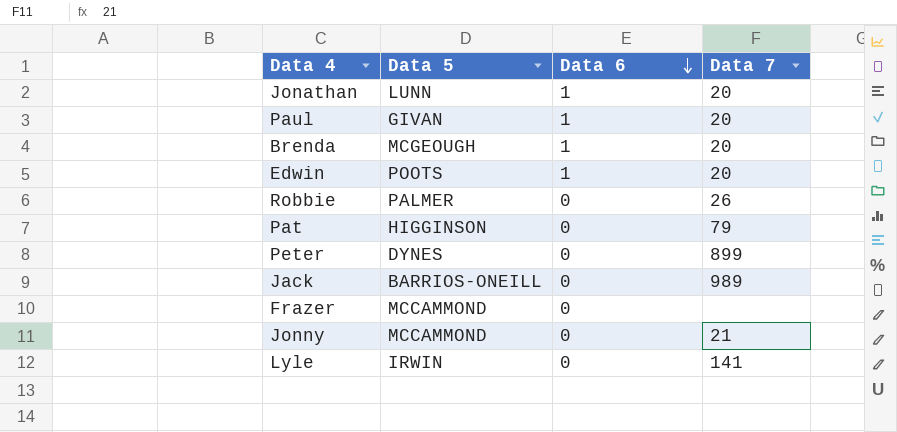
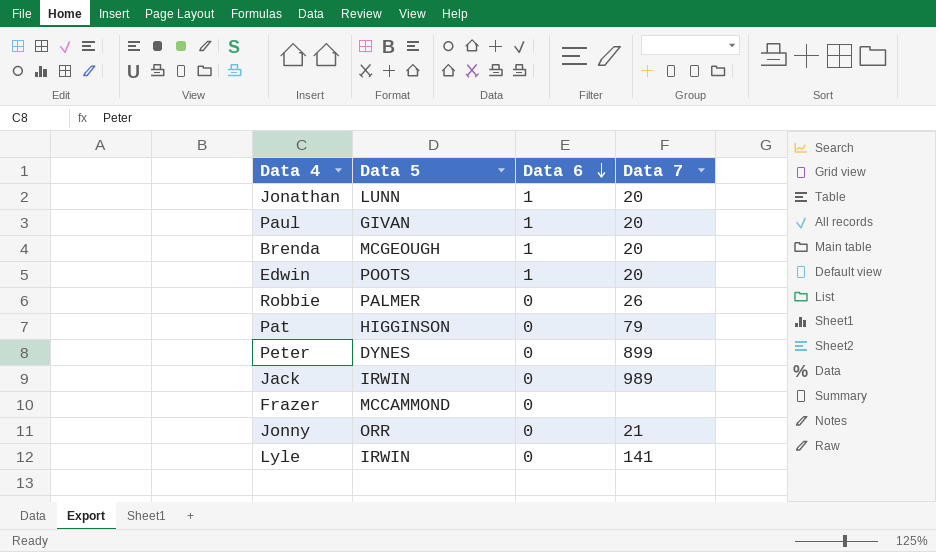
Jack | Data 5: BARRIOS-ONEILL -> IRWIN
Jonny | Data 5: MCCAMMOND -> ORR

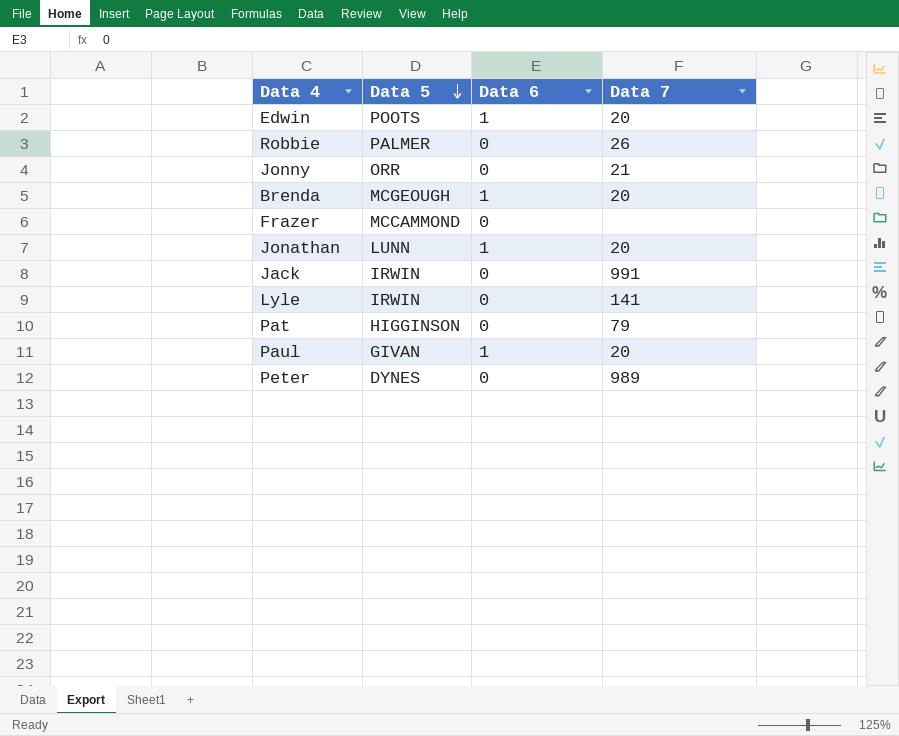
row order: Data 6 descending -> Data 5 descending
Jack | Data 7: 989 -> 991
Peter | Data 7: 899 -> 989

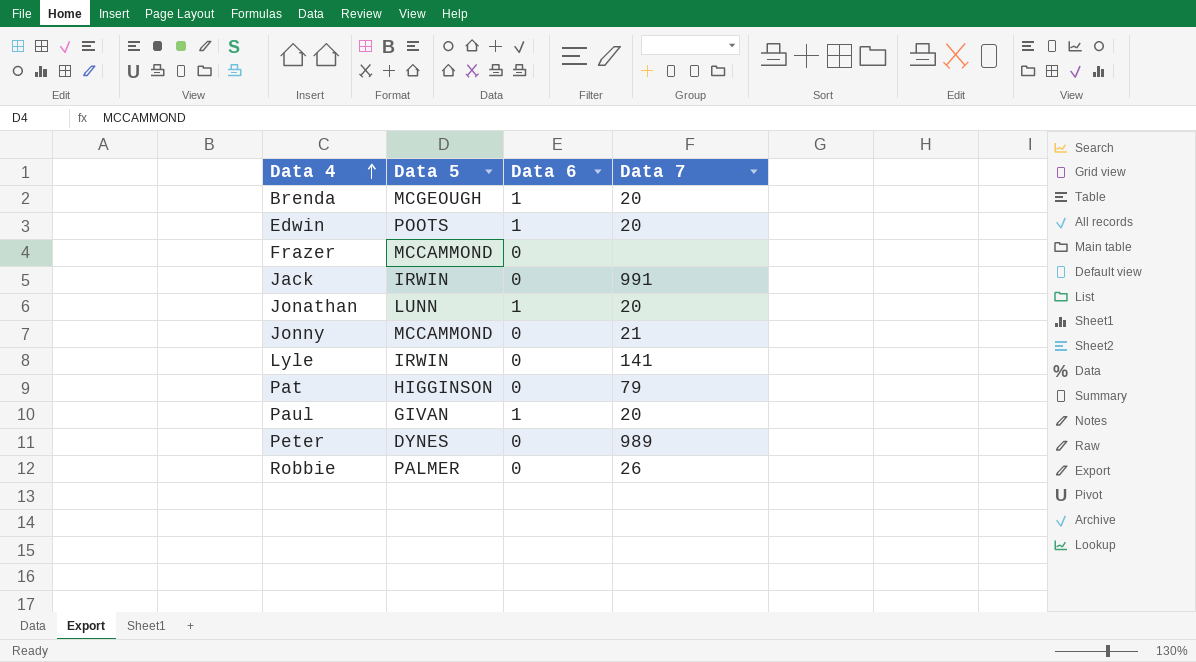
row order: Data 5 descending -> Data 4 ascending
Jonny | Data 5: ORR -> MCCAMMOND

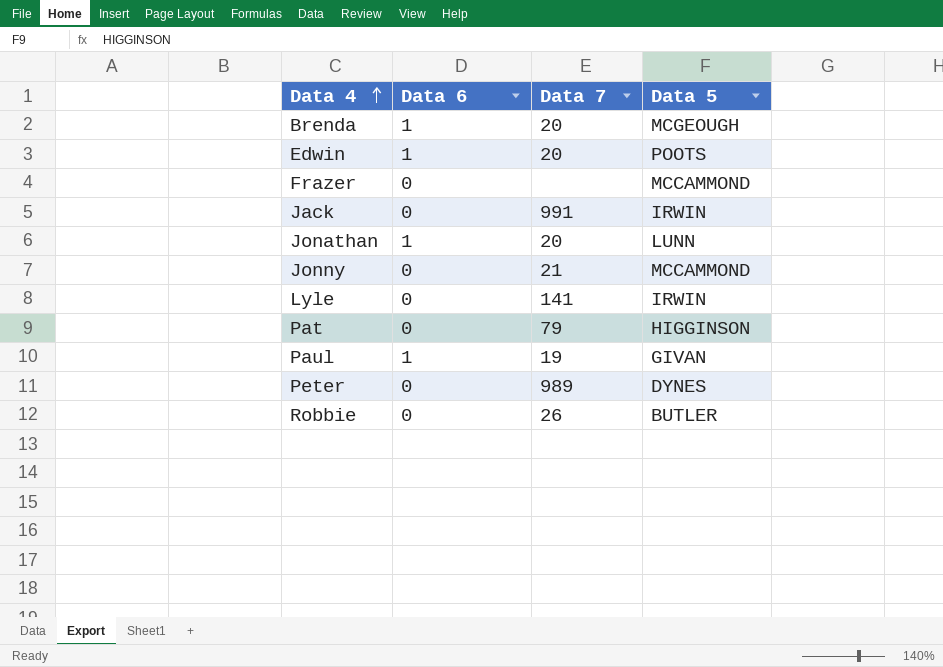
column Data 5 | position: 2 -> 4
Paul | Data 7: 20 -> 19
Robbie | Data 5: PALMER -> BUTLER

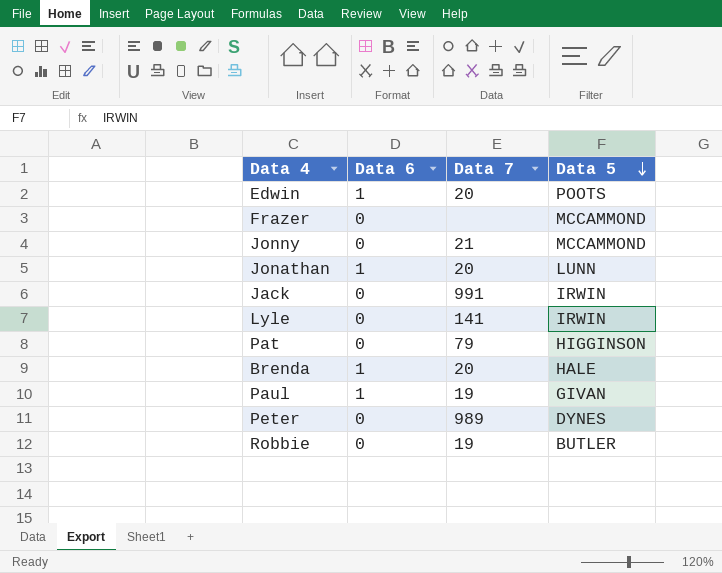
row order: Data 4 ascending -> Data 5 descending
Brenda | Data 5: MCGEOUGH -> HALE
Robbie | Data 7: 26 -> 19

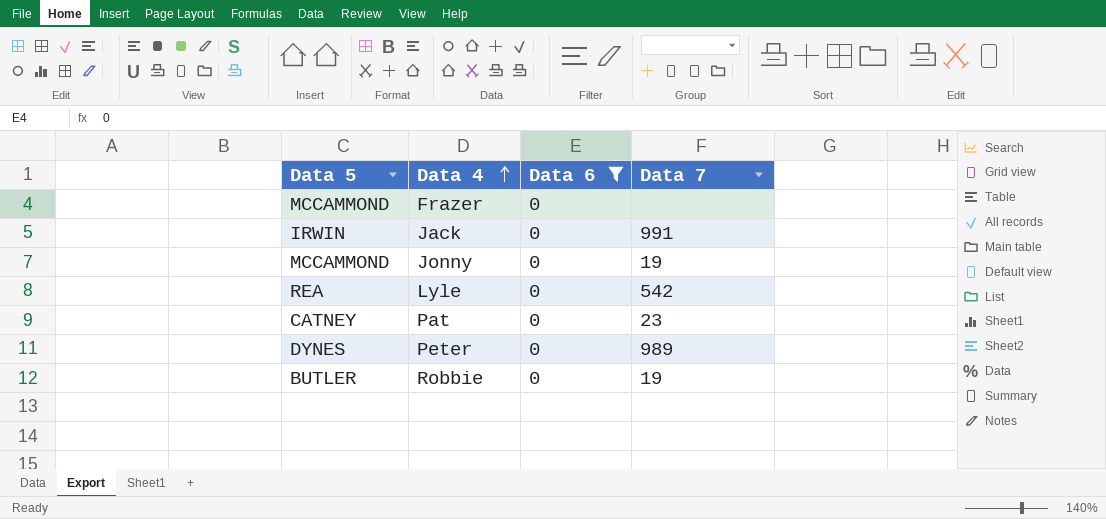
filter: none -> Data 6 = 0
row order: Data 5 descending -> Data 4 ascending
column Data 5 | position: 4 -> 1
Jonny | Data 7: 21 -> 19
Lyle | Data 5: IRWIN -> REA
Lyle | Data 7: 141 -> 542
Pat | Data 5: HIGGINSON -> CATNEY
Pat | Data 7: 79 -> 23

